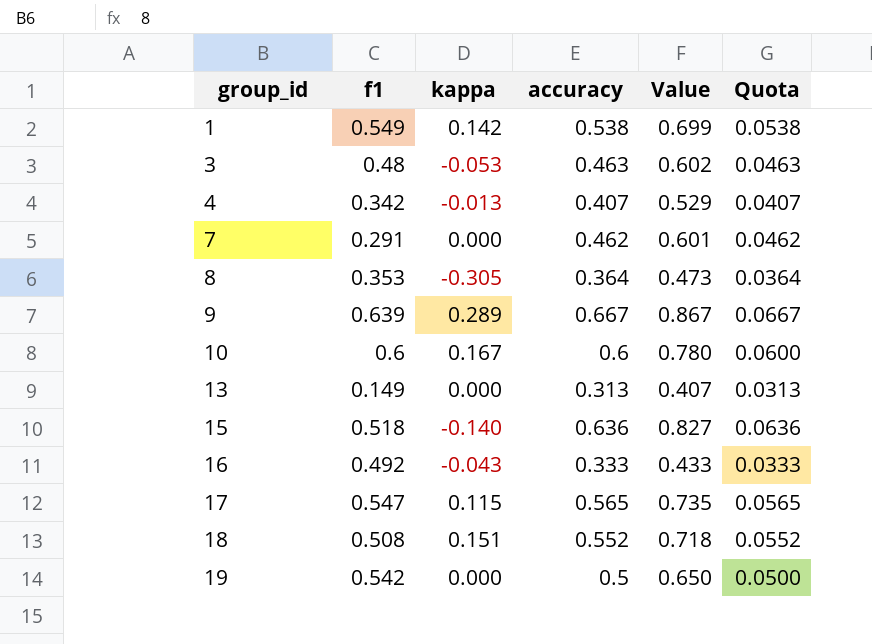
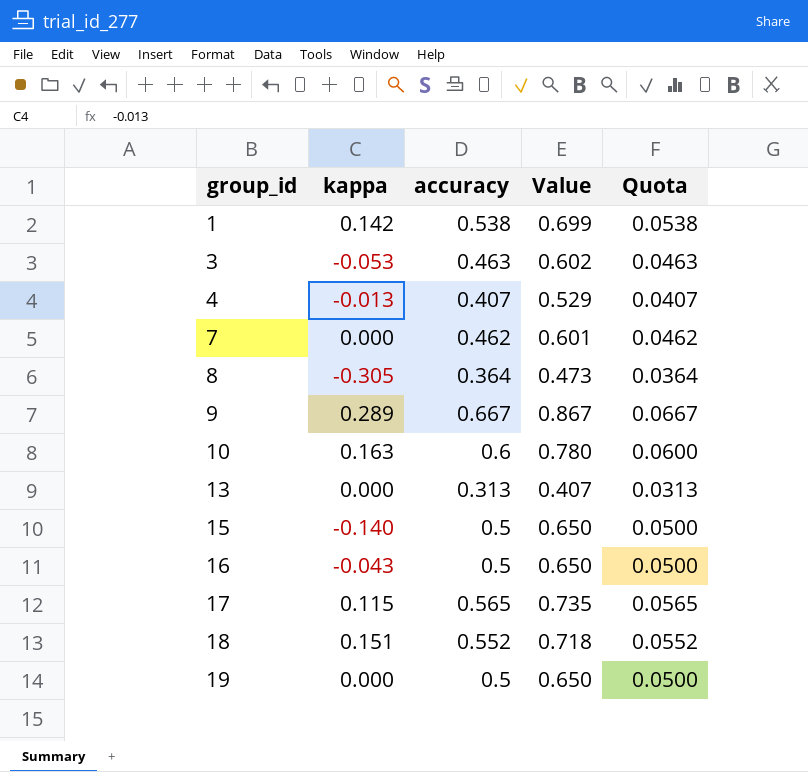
column f1 | position: 2 -> none
10 | kappa: 0.167 -> 0.163
15 | accuracy: 0.636 -> 0.5
15 | Value: 0.827 -> 0.650
15 | Quota: 0.0636 -> 0.0500
16 | accuracy: 0.333 -> 0.5
16 | Value: 0.433 -> 0.650
16 | Quota: 0.0333 -> 0.0500

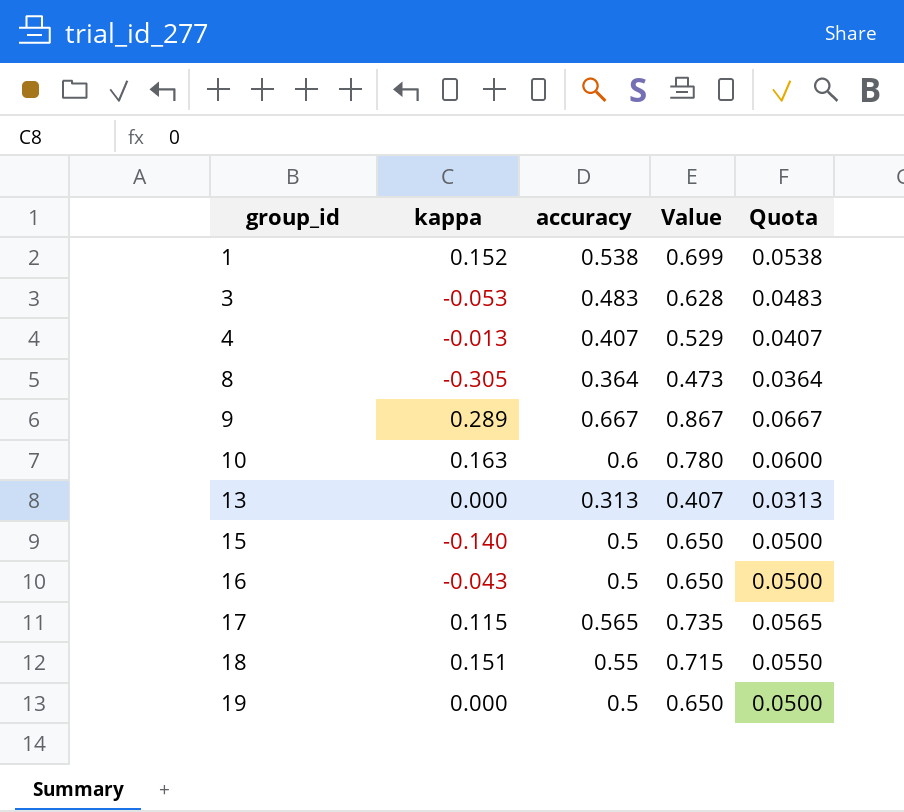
row 7: 0.000 | 0.462 | 0.601 | 0.0462 -> none
1 | kappa: 0.142 -> 0.152
3 | accuracy: 0.463 -> 0.483
3 | Value: 0.602 -> 0.628
3 | Quota: 0.0463 -> 0.0483
18 | accuracy: 0.552 -> 0.55
18 | Value: 0.718 -> 0.715
18 | Quota: 0.0552 -> 0.0550

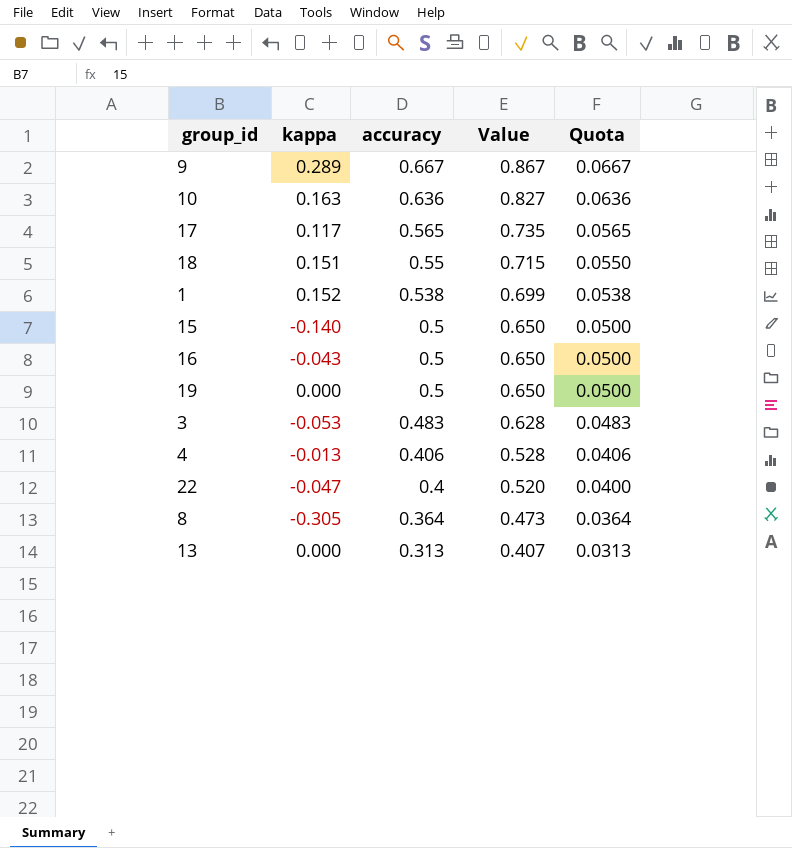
row order: group_id ascending -> accuracy descending
10 | accuracy: 0.6 -> 0.636
10 | Value: 0.780 -> 0.827
10 | Quota: 0.0600 -> 0.0636
17 | kappa: 0.115 -> 0.117
4 | accuracy: 0.407 -> 0.406
4 | Value: 0.529 -> 0.528
4 | Quota: 0.0407 -> 0.0406
row 22: none -> -0.047 | 0.4 | 0.520 | 0.0400

